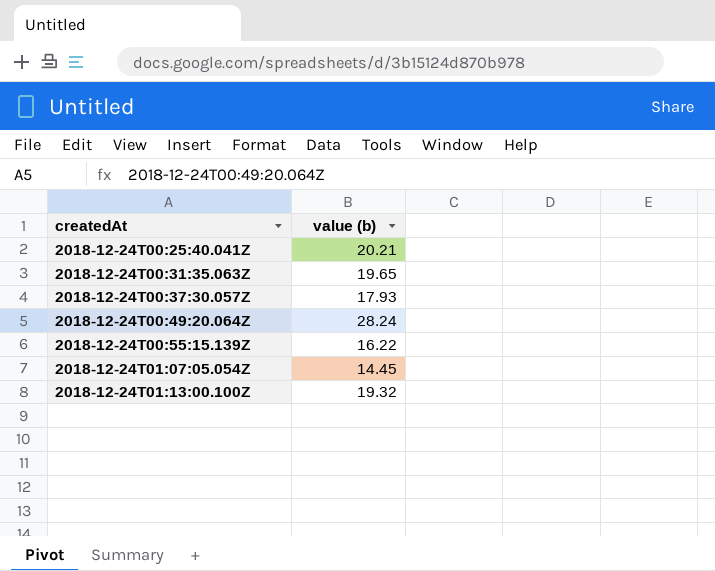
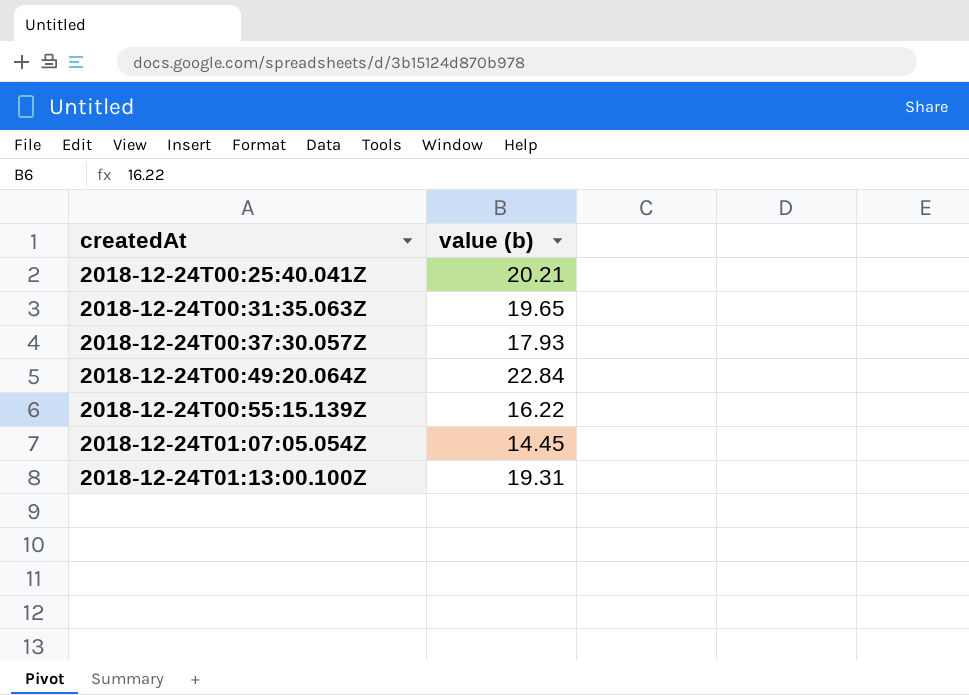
2018-12-24T00:49:20.064Z | value (b): 28.24 -> 22.84
2018-12-24T01:13:00.100Z | value (b): 19.32 -> 19.31

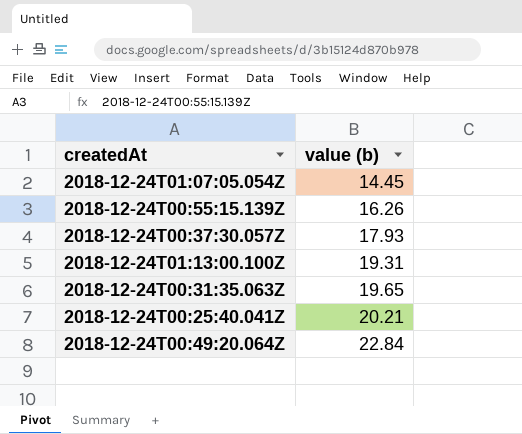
row order: createdAt ascending -> value (b) ascending
2018-12-24T00:55:15.139Z | value (b): 16.22 -> 16.26

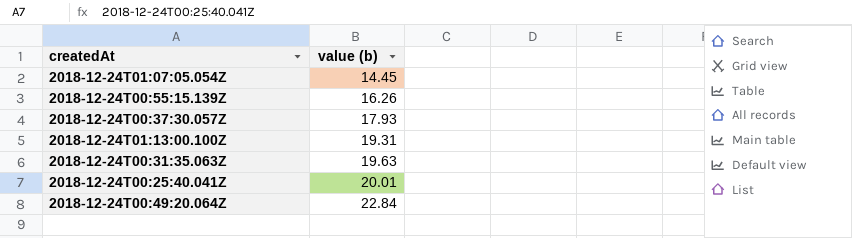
2018-12-24T00:31:35.063Z | value (b): 19.65 -> 19.63
2018-12-24T00:25:40.041Z | value (b): 20.21 -> 20.01

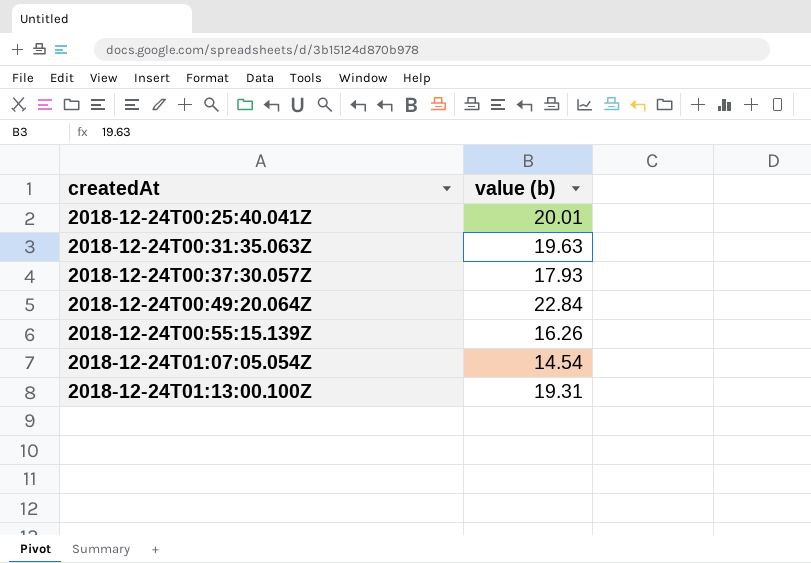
row order: value (b) ascending -> createdAt ascending
2018-12-24T01:07:05.054Z | value (b): 14.45 -> 14.54

